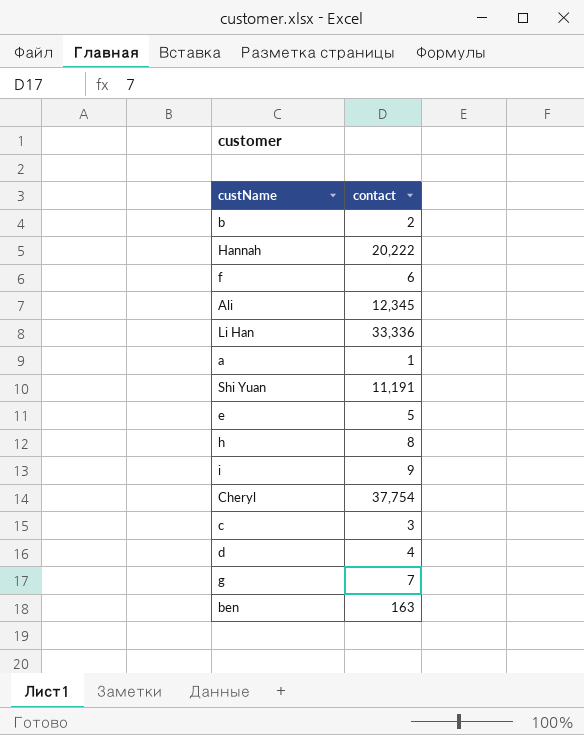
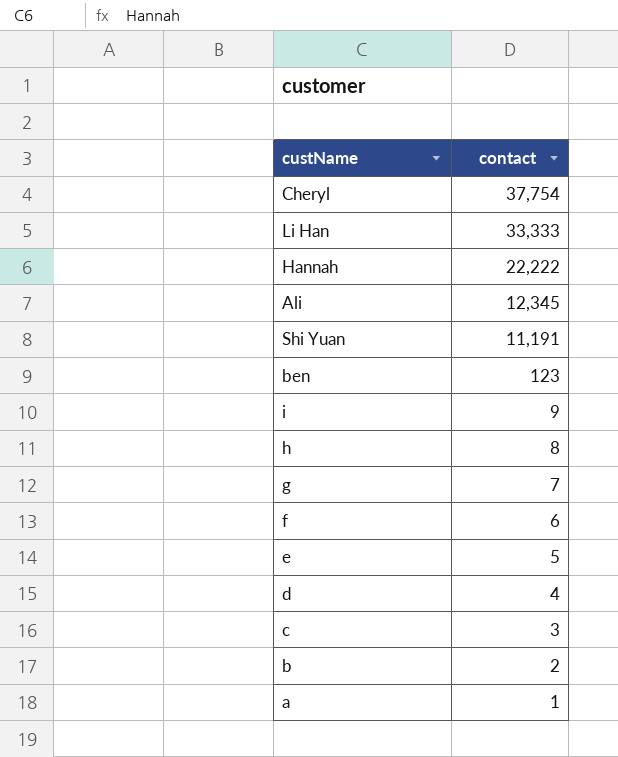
row order: none -> contact descending
Li Han | contact: 33,336 -> 33,333
Hannah | contact: 20,222 -> 22,222
ben | contact: 163 -> 123

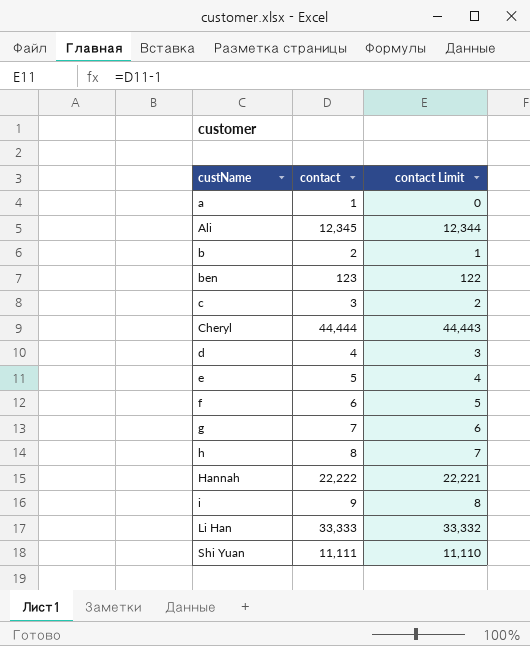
row order: contact descending -> custName ascending
column contact Limit | formula: none -> [contact] - 1
Cheryl | contact: 37,754 -> 44,444
Shi Yuan | contact: 11,191 -> 11,111

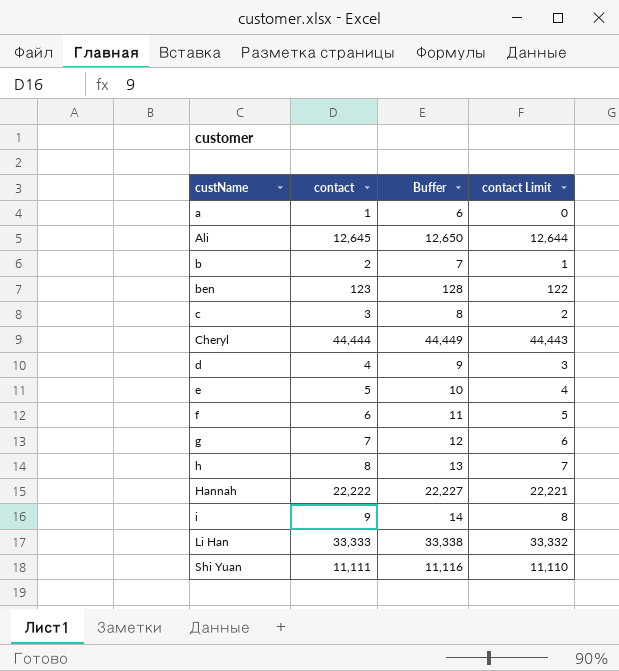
column Buffer | formula: none -> [contact] + 5
Ali | contact: 12,345 -> 12,645
Ali | contact Limit: 12,344 -> 12,644

